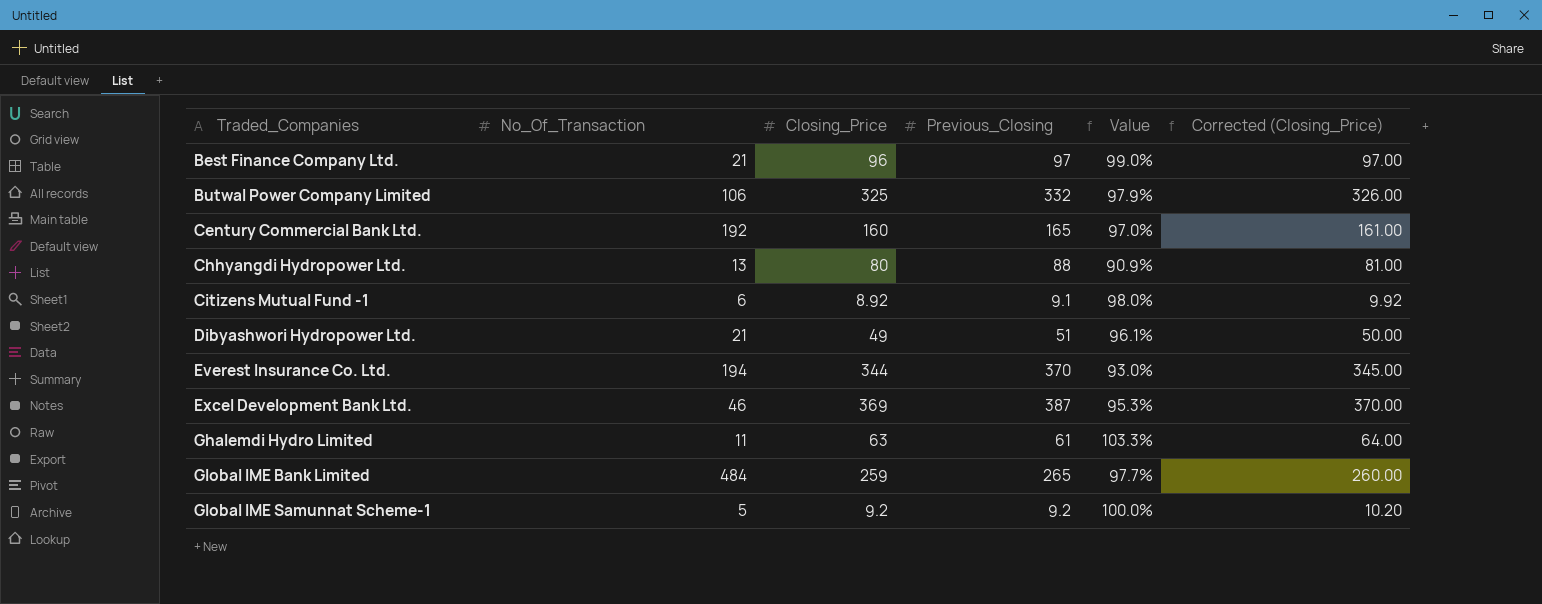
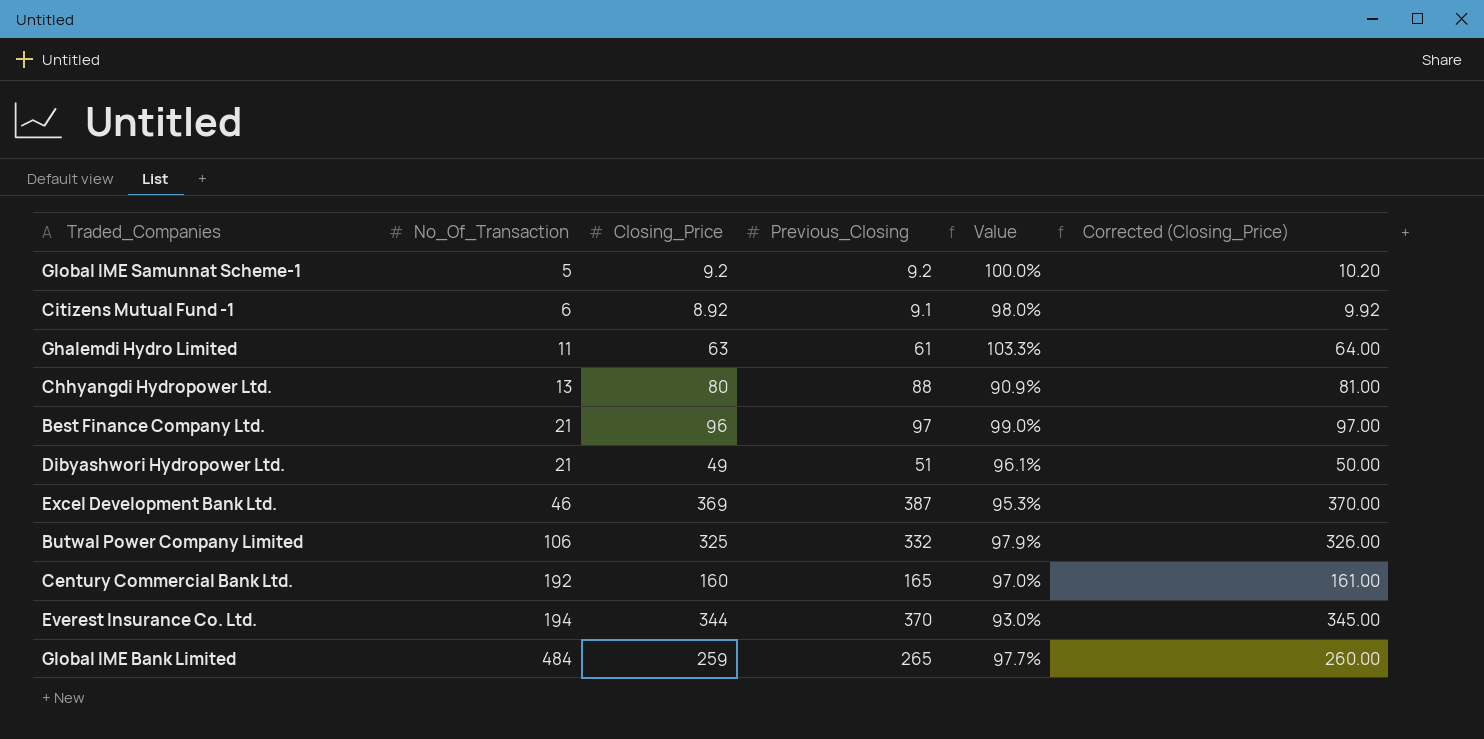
row order: Traded_Companies ascending -> No_Of_Transaction ascending

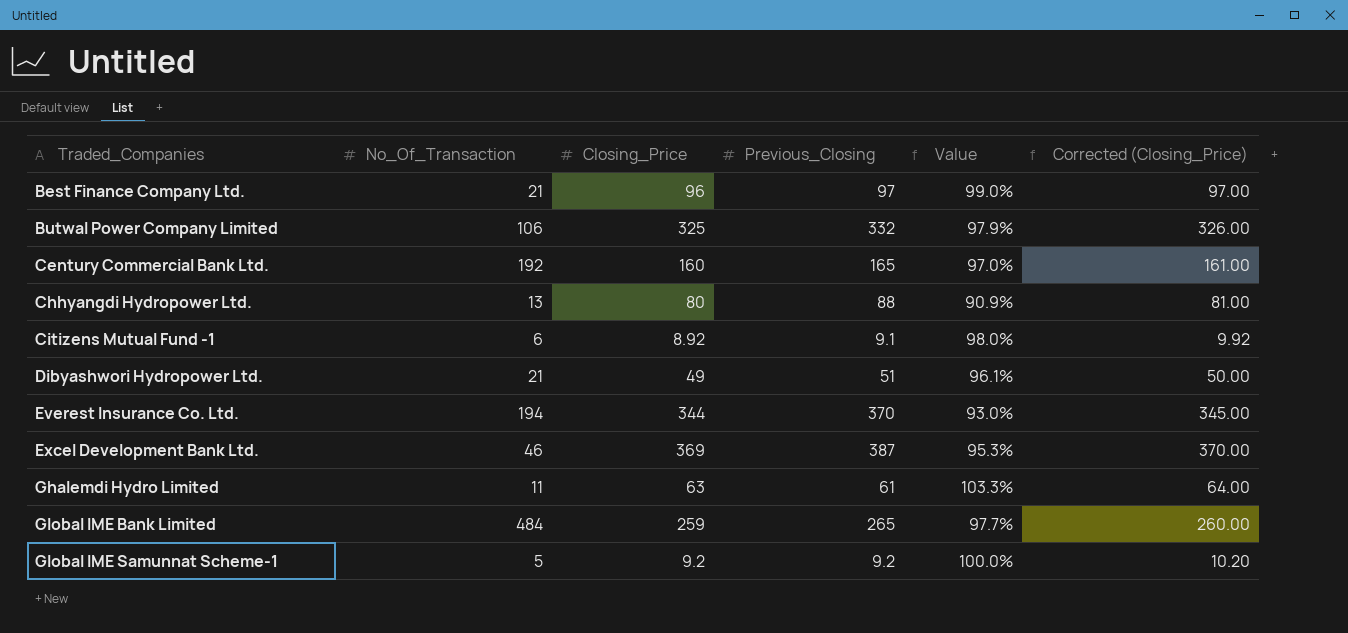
row order: No_Of_Transaction ascending -> Traded_Companies ascending

